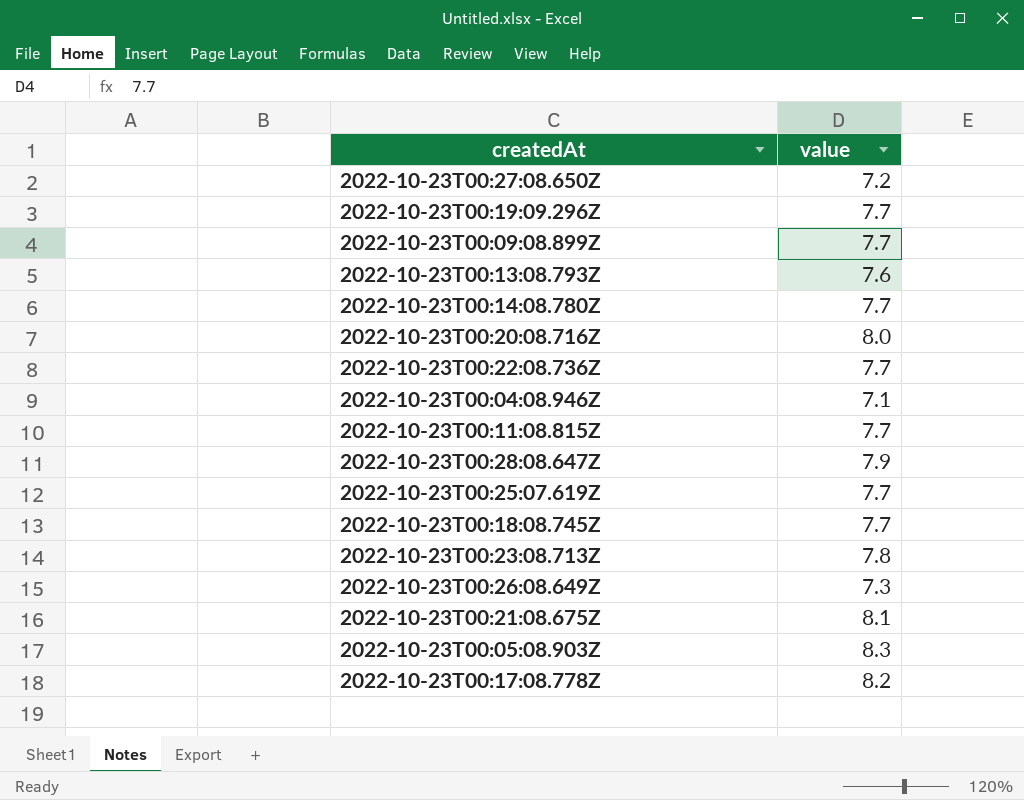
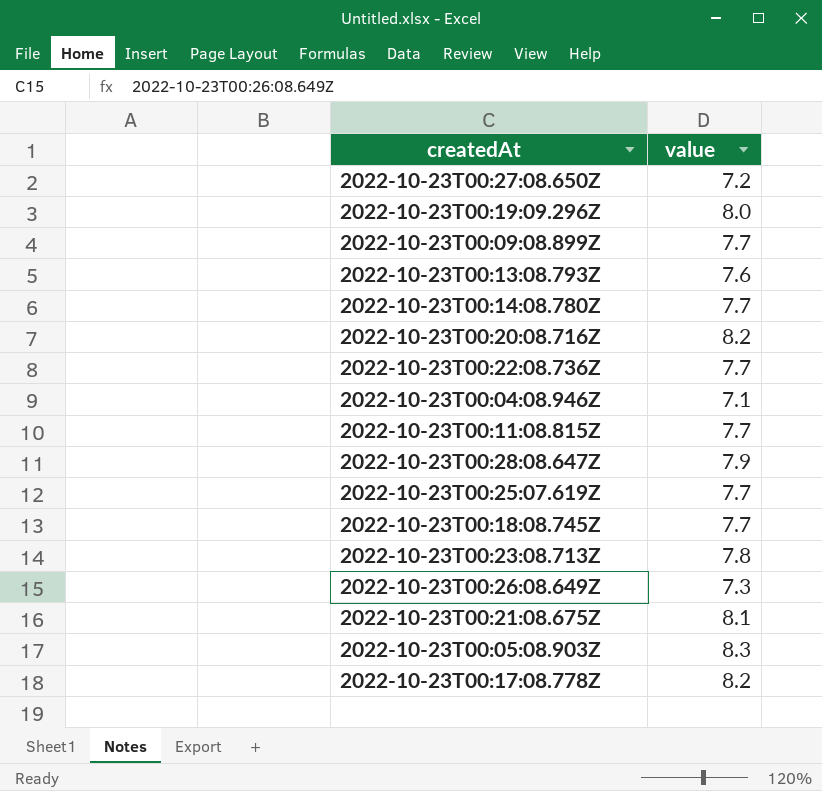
2022-10-23T00:19:09.296Z | value: 7.7 -> 8.0
2022-10-23T00:20:08.716Z | value: 8.0 -> 8.2

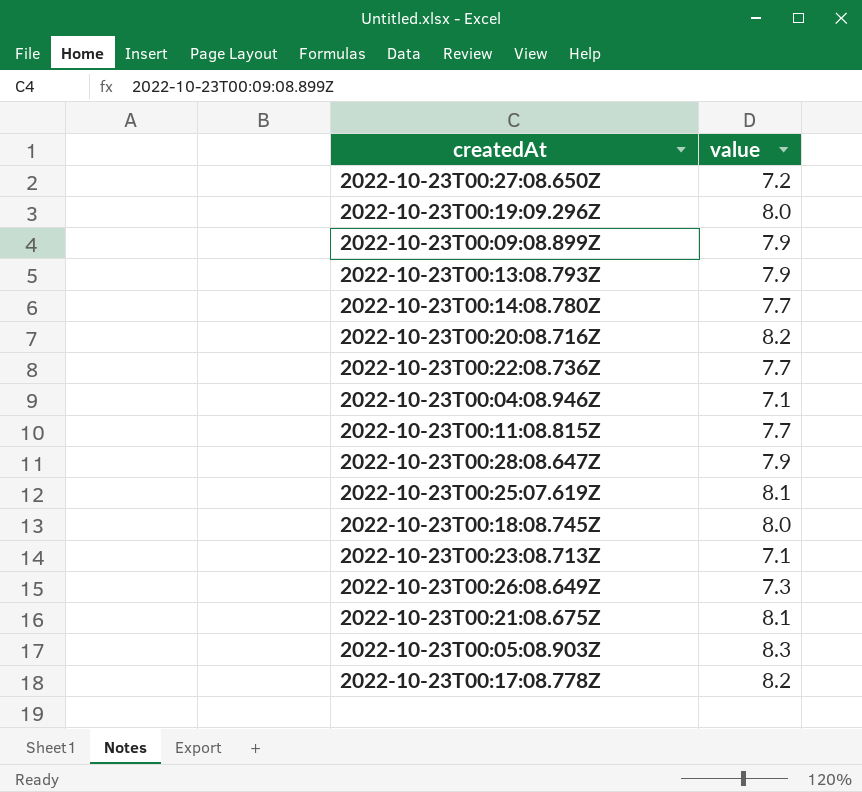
2022-10-23T00:09:08.899Z | value: 7.7 -> 7.9
2022-10-23T00:13:08.793Z | value: 7.6 -> 7.9
2022-10-23T00:25:07.619Z | value: 7.7 -> 8.1
2022-10-23T00:18:08.745Z | value: 7.7 -> 8.0
2022-10-23T00:23:08.713Z | value: 7.8 -> 7.1

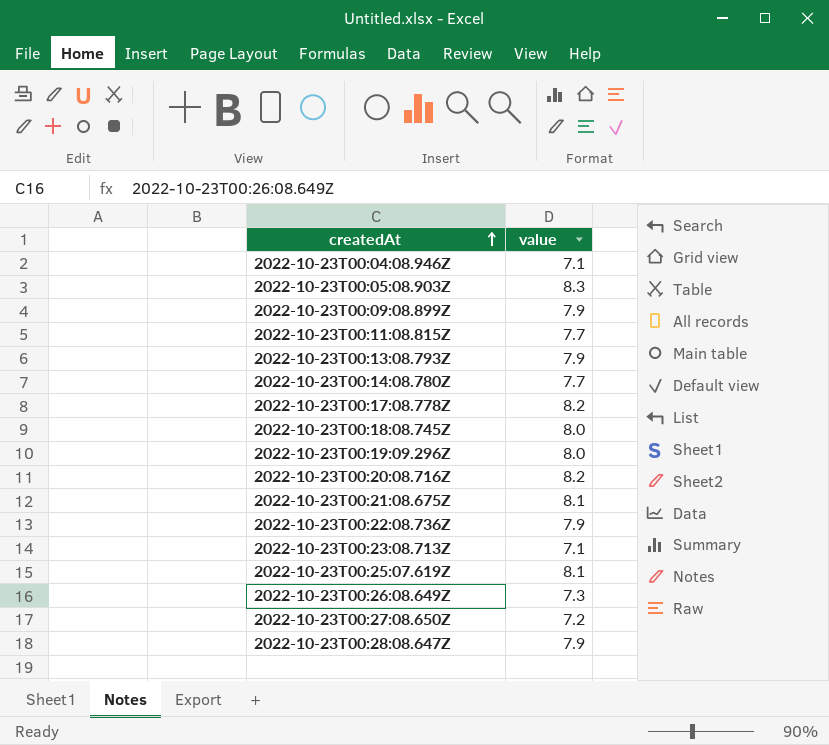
row order: none -> createdAt ascending
2022-10-23T00:22:08.736Z | value: 7.7 -> 7.9

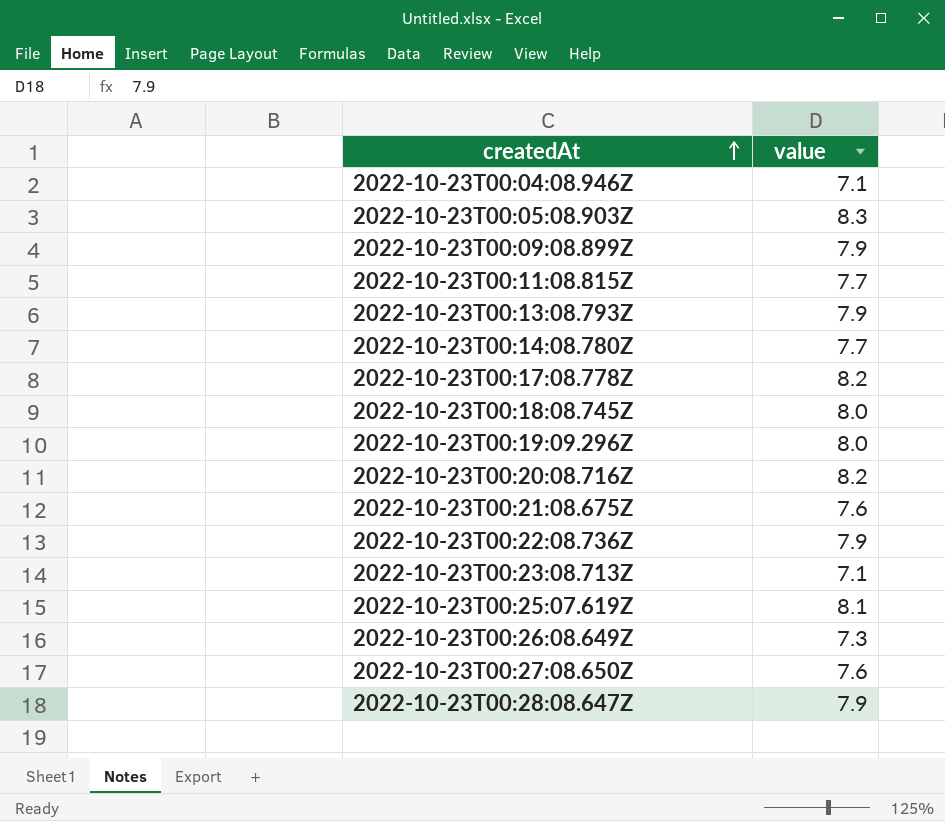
2022-10-23T00:21:08.675Z | value: 8.1 -> 7.6
2022-10-23T00:27:08.650Z | value: 7.2 -> 7.6

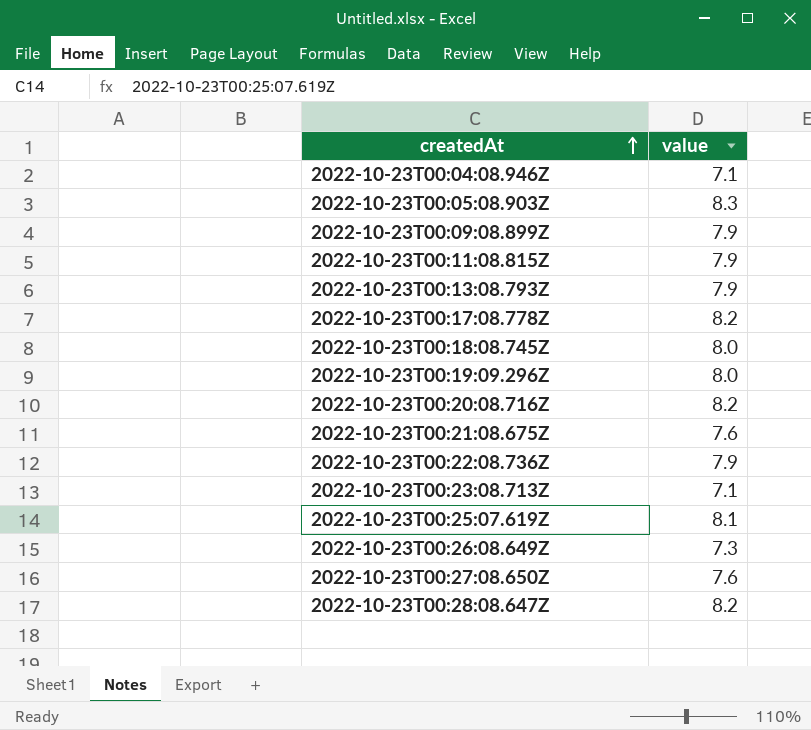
row 2022-10-23T00:14:08.780Z: 7.7 -> none
2022-10-23T00:11:08.815Z | value: 7.7 -> 7.9
2022-10-23T00:28:08.647Z | value: 7.9 -> 8.2

